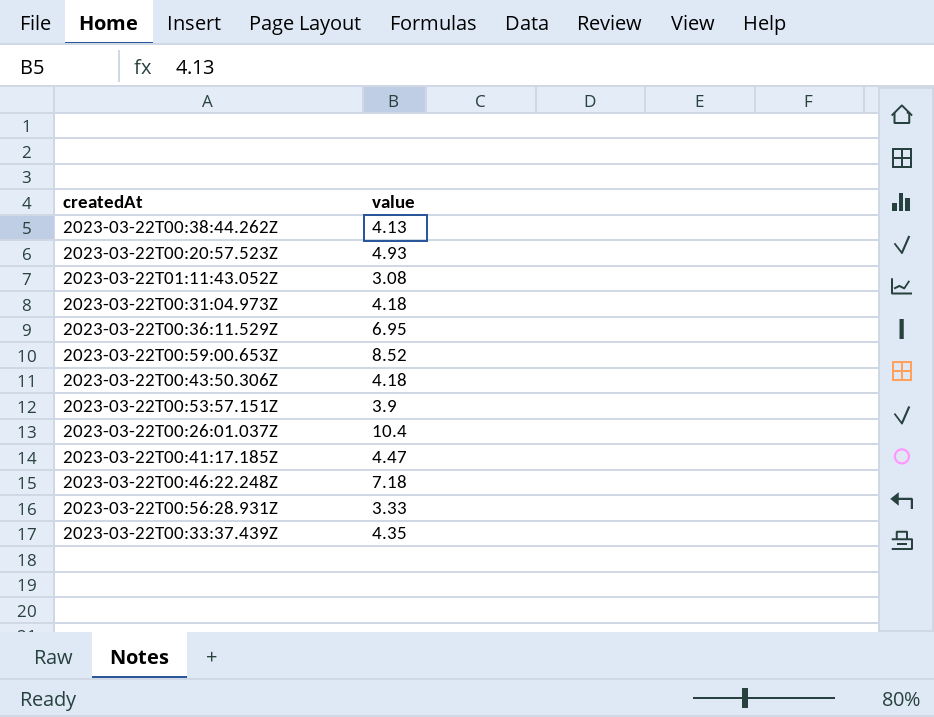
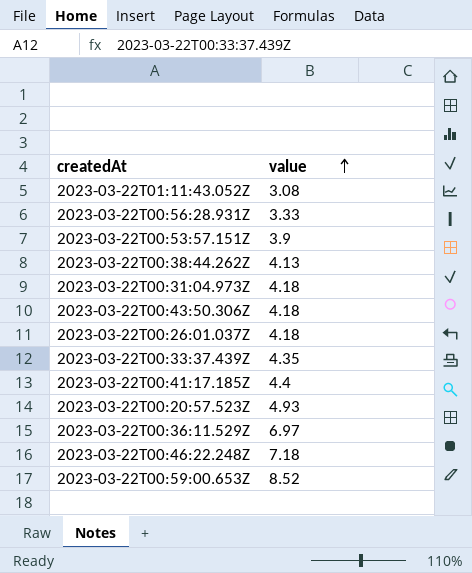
row order: none -> value ascending
2023-03-22T00:26:01.037Z | value: 10.4 -> 4.18
2023-03-22T00:41:17.185Z | value: 4.47 -> 4.4
2023-03-22T00:36:11.529Z | value: 6.95 -> 6.97

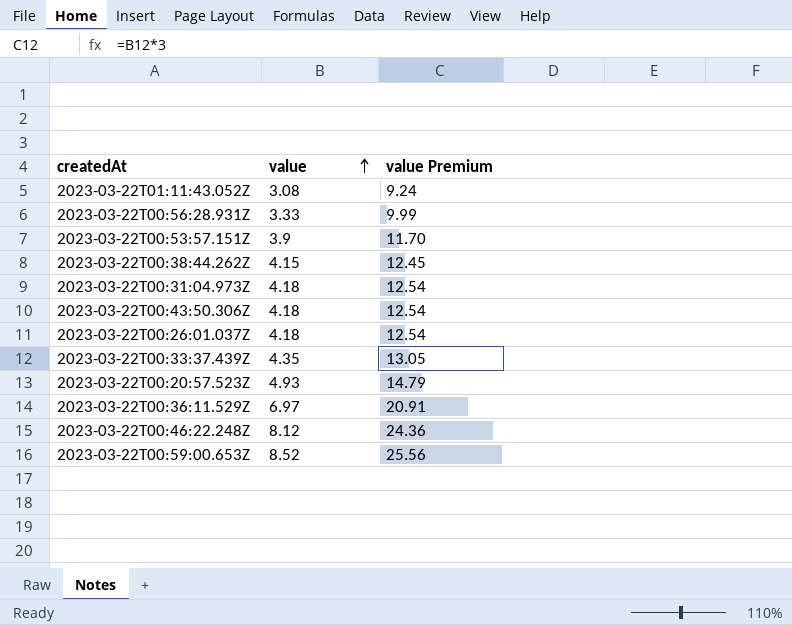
column value Premium | formula: none -> [value] * 3
row 2023-03-22T00:41:17.185Z: 4.4 -> none
2023-03-22T00:38:44.262Z | value: 4.13 -> 4.15
2023-03-22T00:46:22.248Z | value: 7.18 -> 8.12

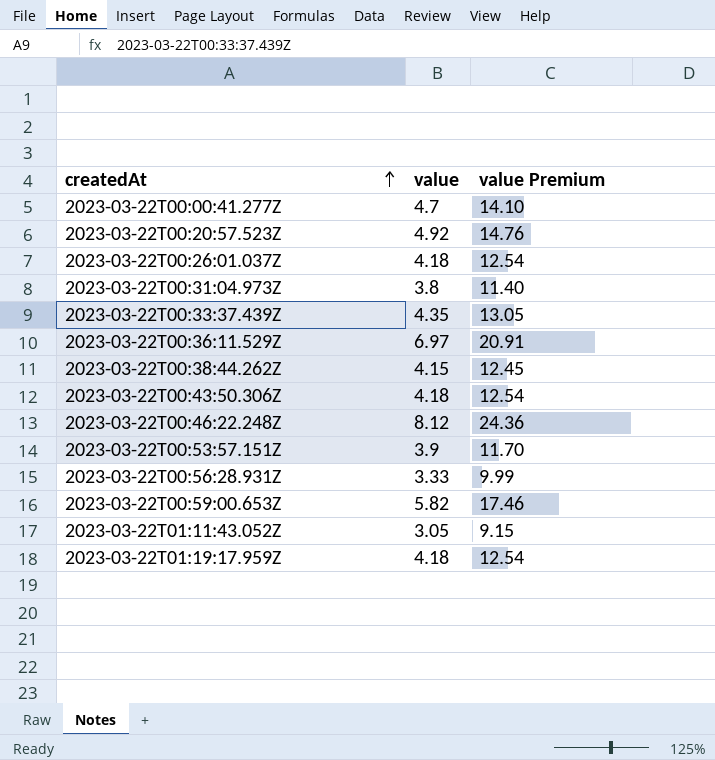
row order: value ascending -> createdAt ascending
row 2023-03-22T00:00:41.277Z: none -> 4.7 | 14.10
2023-03-22T00:20:57.523Z | value: 4.93 -> 4.92
2023-03-22T00:20:57.523Z | value Premium: 14.79 -> 14.76
2023-03-22T00:31:04.973Z | value: 4.18 -> 3.8
2023-03-22T00:31:04.973Z | value Premium: 12.54 -> 11.40
2023-03-22T00:59:00.653Z | value: 8.52 -> 5.82
2023-03-22T00:59:00.653Z | value Premium: 25.56 -> 17.46
2023-03-22T01:11:43.052Z | value: 3.08 -> 3.05
2023-03-22T01:11:43.052Z | value Premium: 9.24 -> 9.15
row 2023-03-22T01:19:17.959Z: none -> 4.18 | 12.54

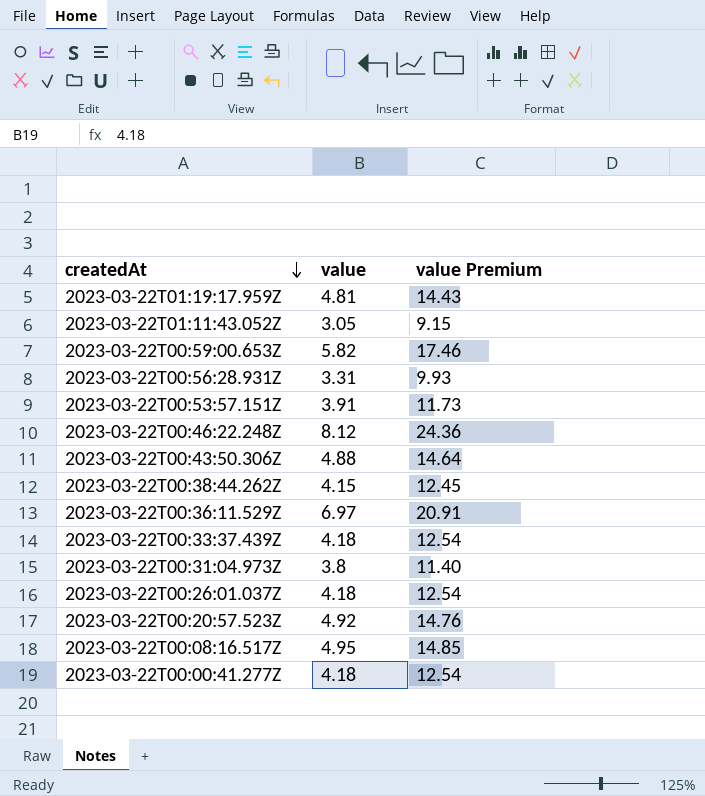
row order: createdAt ascending -> createdAt descending
2023-03-22T01:19:17.959Z | value: 4.18 -> 4.81
2023-03-22T01:19:17.959Z | value Premium: 12.54 -> 14.43
2023-03-22T00:56:28.931Z | value: 3.33 -> 3.31
2023-03-22T00:56:28.931Z | value Premium: 9.99 -> 9.93
2023-03-22T00:53:57.151Z | value: 3.9 -> 3.91
2023-03-22T00:53:57.151Z | value Premium: 11.70 -> 11.73
2023-03-22T00:43:50.306Z | value: 4.18 -> 4.88
2023-03-22T00:43:50.306Z | value Premium: 12.54 -> 14.64
2023-03-22T00:33:37.439Z | value: 4.35 -> 4.18
2023-03-22T00:33:37.439Z | value Premium: 13.05 -> 12.54
row 2023-03-22T00:08:16.517Z: none -> 4.95 | 14.85
2023-03-22T00:00:41.277Z | value: 4.7 -> 4.18
2023-03-22T00:00:41.277Z | value Premium: 14.10 -> 12.54

